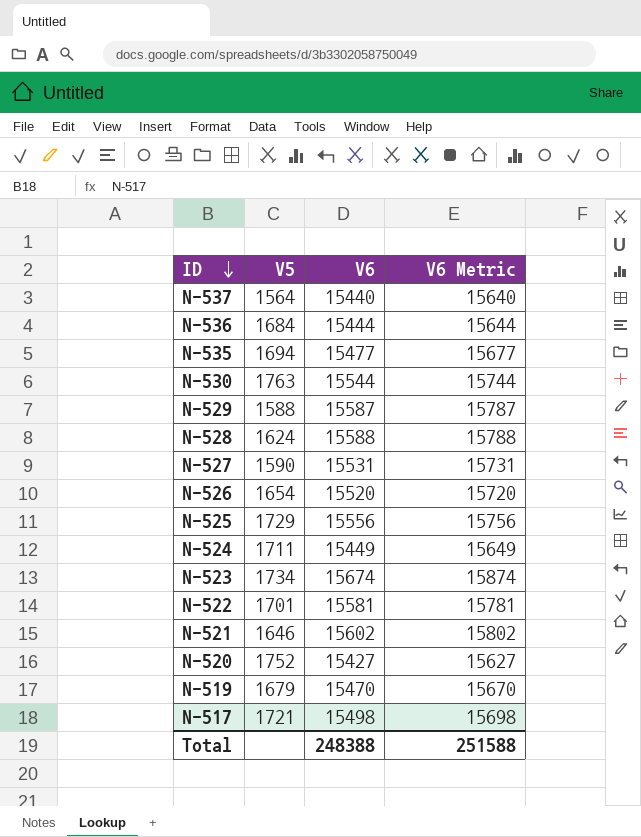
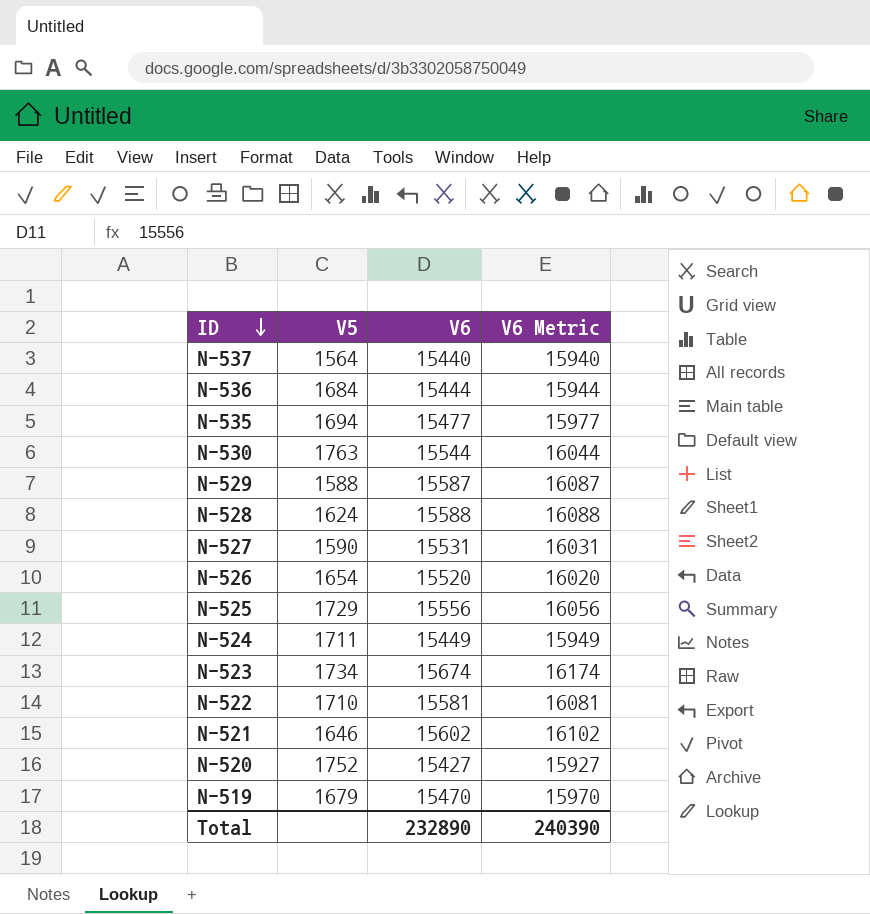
column V6 Metric | formula: [V6] + 200 -> [V6] + 500
row N-517: 1721 | 15498 | 15698 -> none
N-522 | V5: 1701 -> 1710
Total | V6: 248388 -> 232890
Total | V6 Metric: 251588 -> 240390

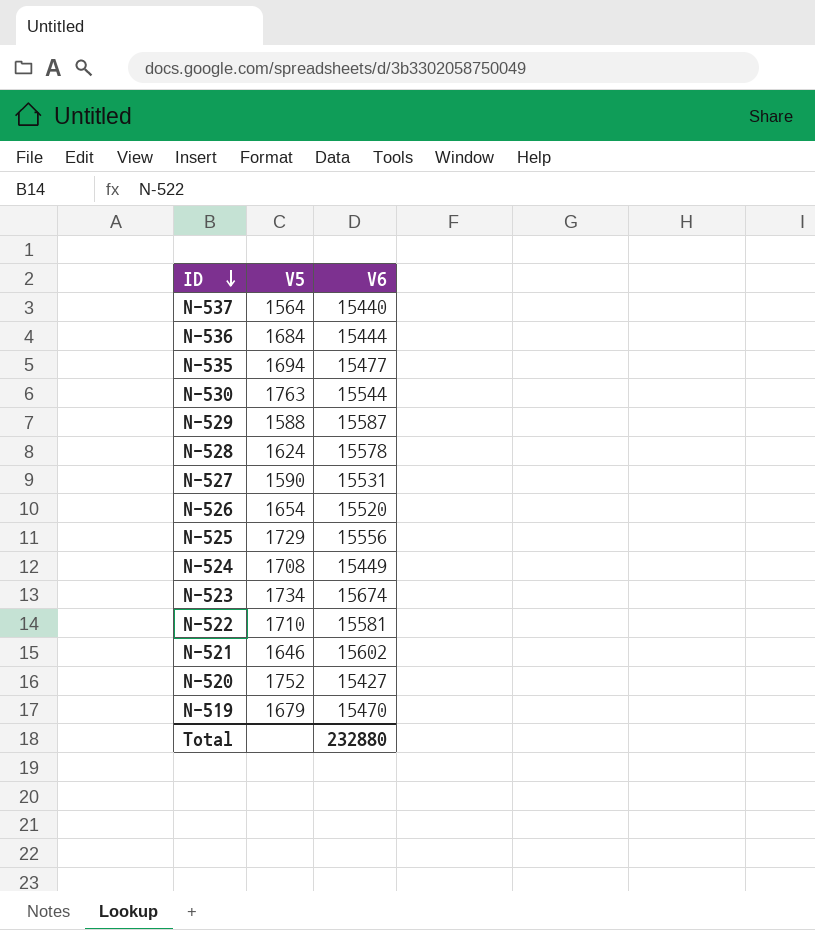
column V6 Metric | formula: [V6] + 500 -> none
N-528 | V6: 15588 -> 15578
N-524 | V5: 1711 -> 1708
Total | V6: 232890 -> 232880

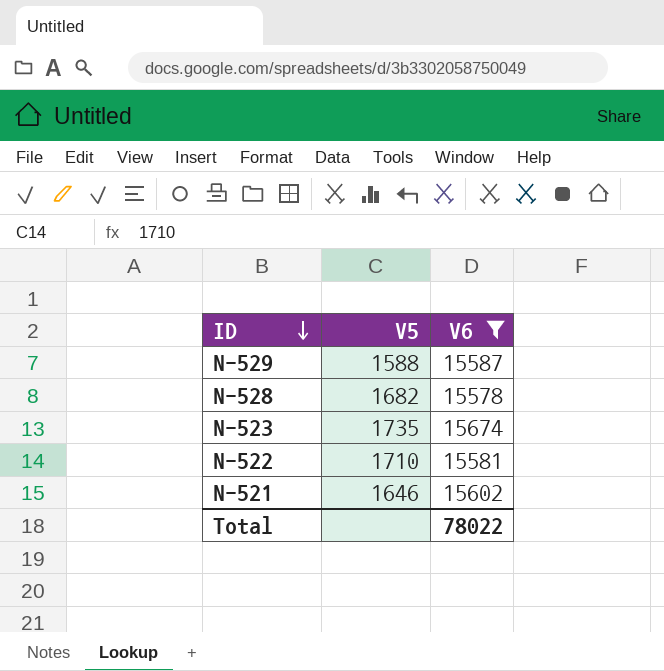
filter: none -> V6 >= 15578
N-528 | V5: 1624 -> 1682
N-523 | V5: 1734 -> 1735
Total | V6: 232880 -> 78022

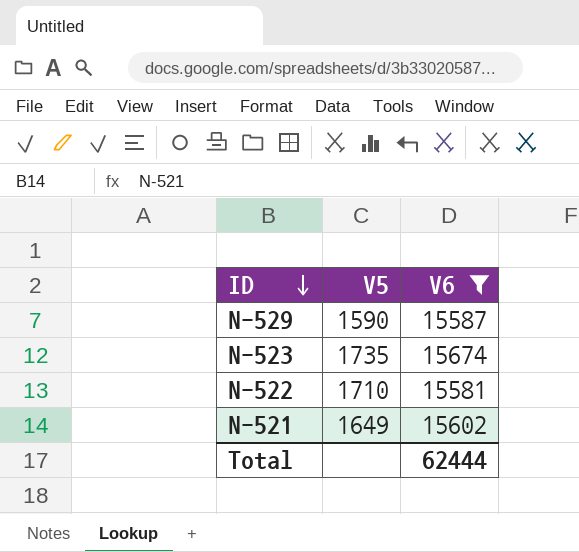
row N-528: 1682 | 15578 -> none
N-529 | V5: 1588 -> 1590
N-521 | V5: 1646 -> 1649
Total | V6: 78022 -> 62444

